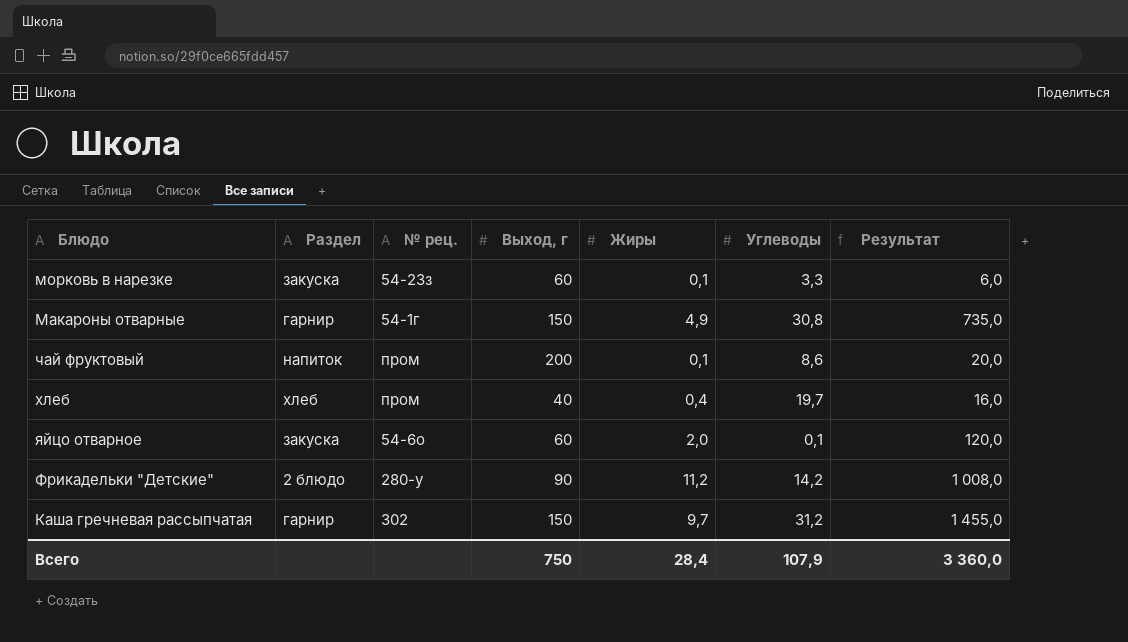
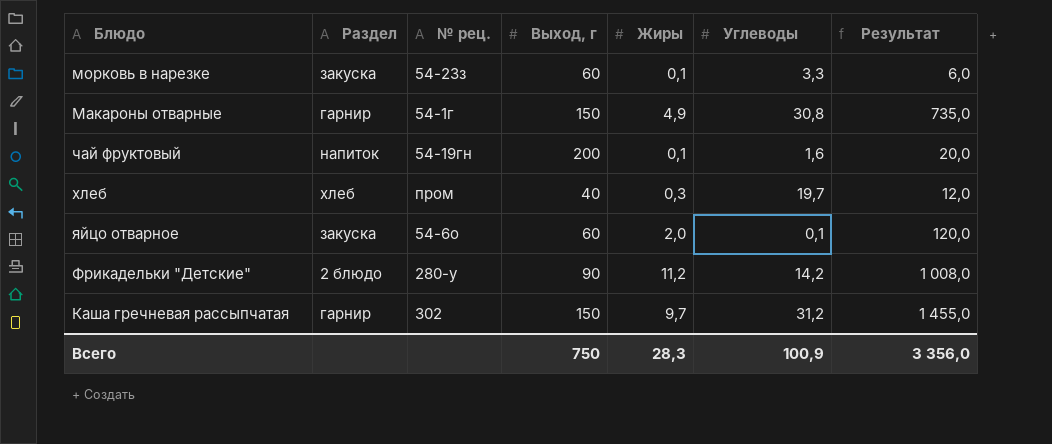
чай фруктовый | № рец.: пром -> 54-19гн
чай фруктовый | Углеводы: 8,6 -> 1,6
хлеб | Жиры: 0,4 -> 0,3
хлеб | Результат: 16,0 -> 12,0
Всего | Жиры: 28,4 -> 28,3
Всего | Углеводы: 107,9 -> 100,9
Всего | Результат: 3 360,0 -> 3 356,0

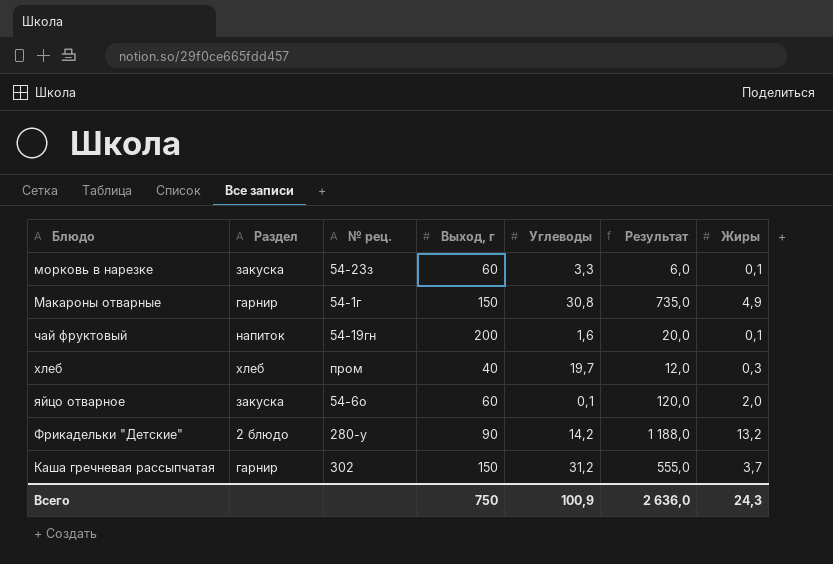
column Жиры | position: 5 -> 7
Фрикадельки "Детские" | Результат: 1 008,0 -> 1 188,0
Фрикадельки "Детские" | Жиры: 11,2 -> 13,2
Каша гречневая рассыпчатая | Результат: 1 455,0 -> 555,0
Каша гречневая рассыпчатая | Жиры: 9,7 -> 3,7
Всего | Результат: 3 356,0 -> 2 636,0
Всего | Жиры: 28,3 -> 24,3

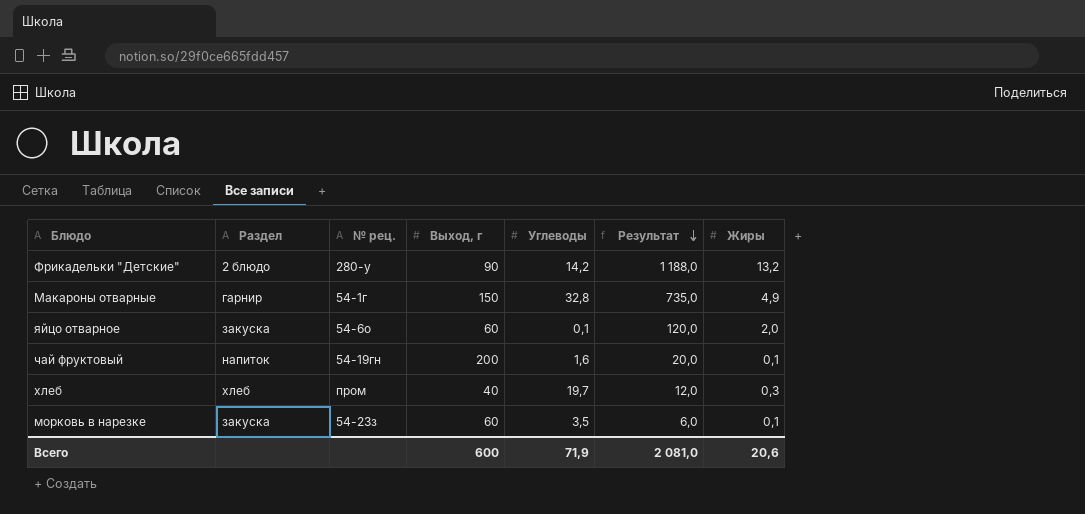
row order: none -> Результат descending
row Каша гречневая рассыпчатая: гарнир | 302 | 150 | 31,2 | 555,0 | 3,7 -> none
Макароны отварные | Углеводы: 30,8 -> 32,8
морковь в нарезке | Углеводы: 3,3 -> 3,5
Всего | Выход, г: 750 -> 600
Всего | Углеводы: 100,9 -> 71,9
Всего | Результат: 2 636,0 -> 2 081,0
Всего | Жиры: 24,3 -> 20,6

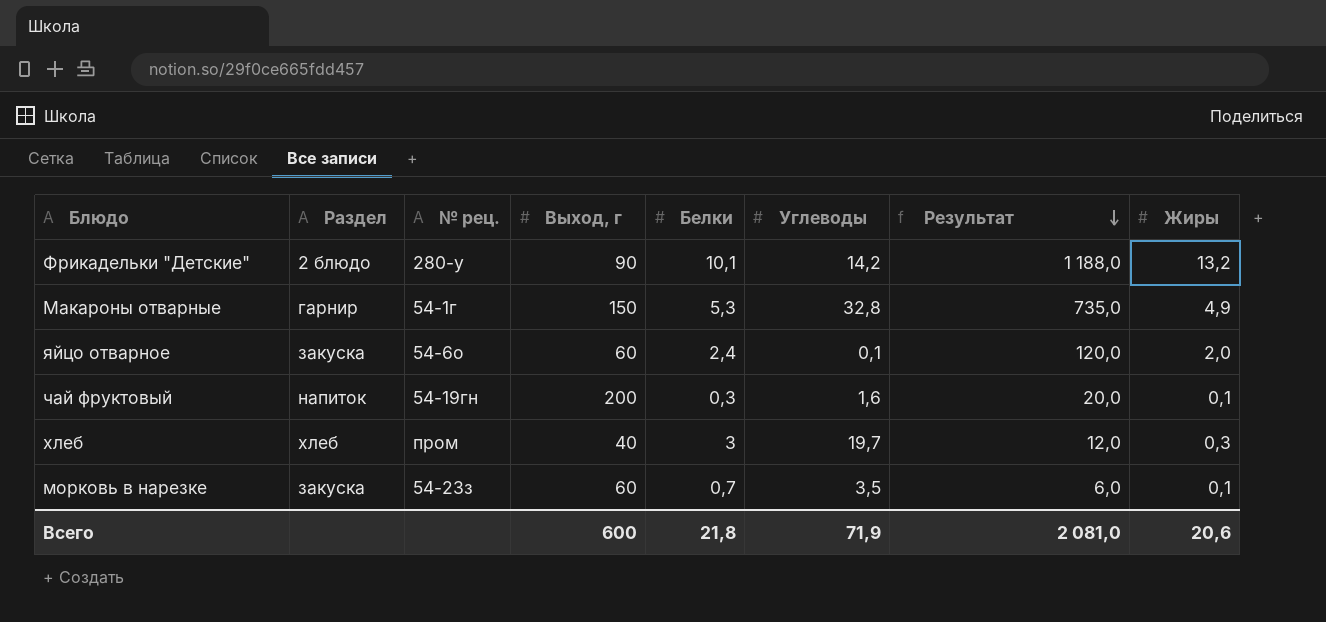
column Белки | position: none -> 5

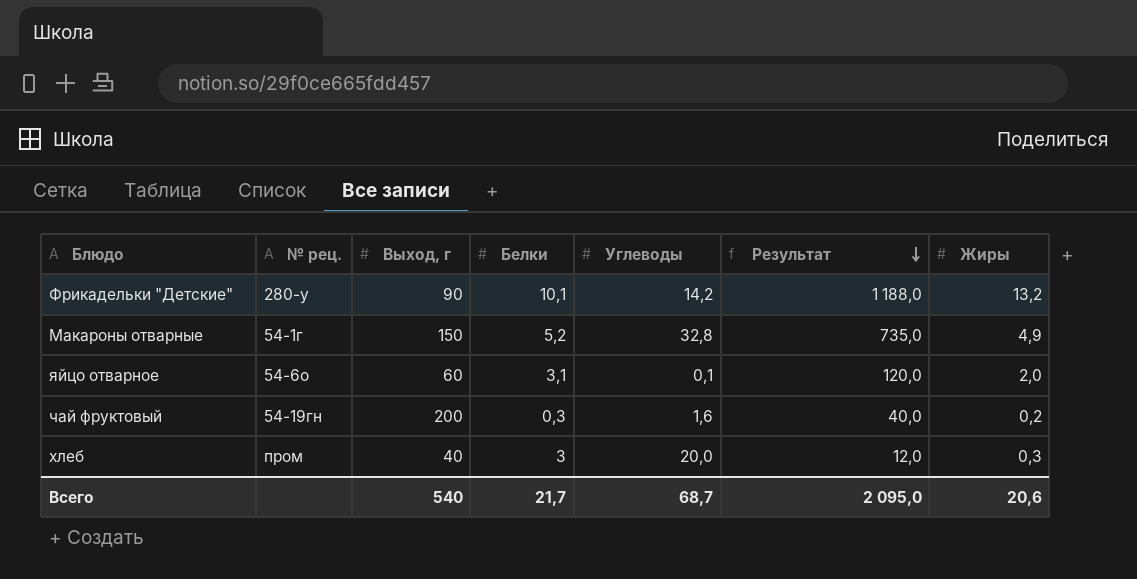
column Раздел | position: 2 -> none
row морковь в нарезке: закуска | 54-23з | 60 | 0,7 | 3,5 | 6,0 | 0,1 -> none
Макароны отварные | Белки: 5,3 -> 5,2
яйцо отварное | Белки: 2,4 -> 3,1
чай фруктовый | Результат: 20,0 -> 40,0
чай фруктовый | Жиры: 0,1 -> 0,2
хлеб | Углеводы: 19,7 -> 20,0
Всего | Выход, г: 600 -> 540
Всего | Белки: 21,8 -> 21,7
Всего | Углеводы: 71,9 -> 68,7
Всего | Результат: 2 081,0 -> 2 095,0

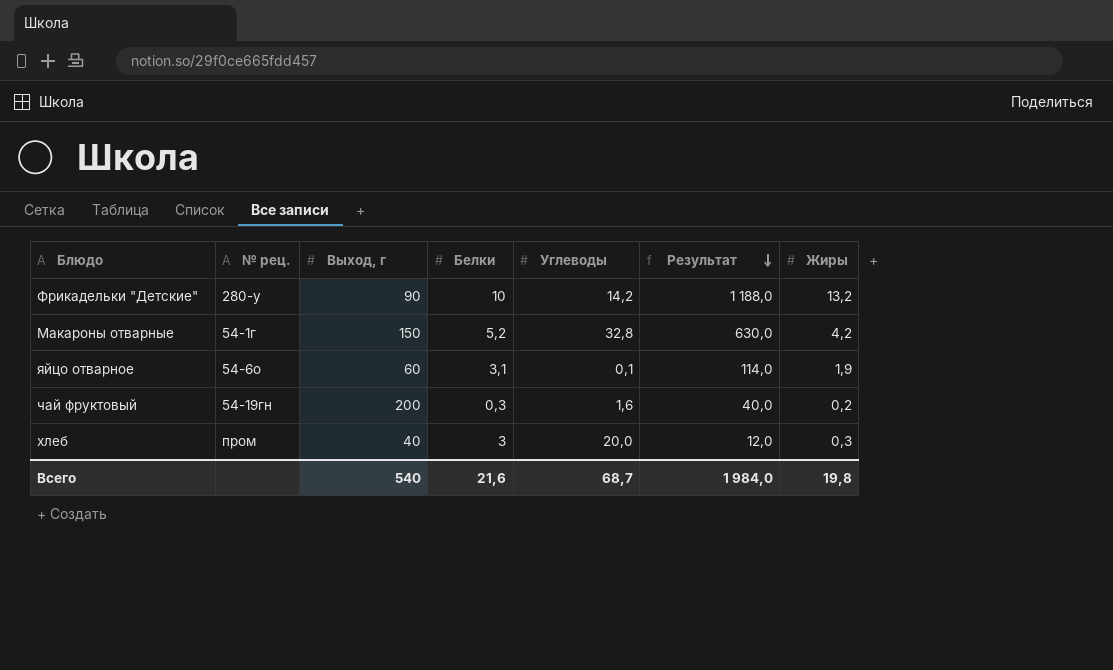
Фрикадельки "Детские" | Белки: 10,1 -> 10
Макароны отварные | Результат: 735,0 -> 630,0
Макароны отварные | Жиры: 4,9 -> 4,2
яйцо отварное | Результат: 120,0 -> 114,0
яйцо отварное | Жиры: 2,0 -> 1,9
Всего | Белки: 21,7 -> 21,6
Всего | Результат: 2 095,0 -> 1 984,0
Всего | Жиры: 20,6 -> 19,8

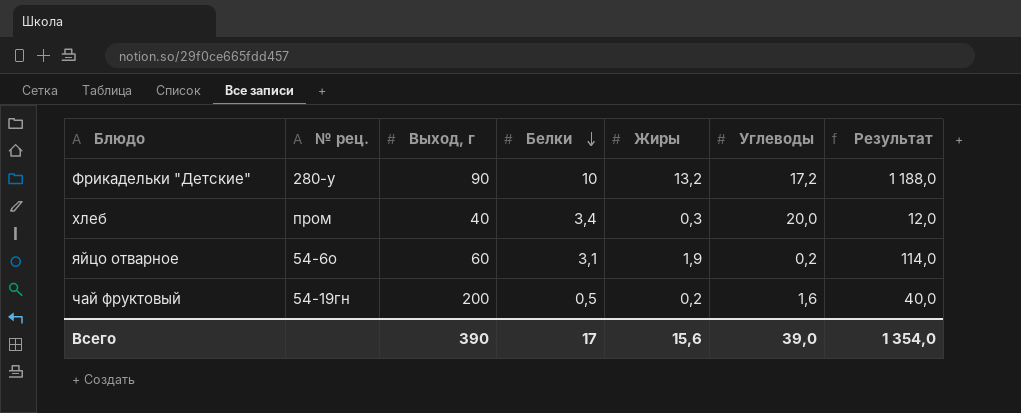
row order: Результат descending -> Белки descending
column Жиры | position: 7 -> 5
row Макароны отварные: 54-1г | 150 | 5,2 | 32,8 | 630,0 | 4,2 -> none
Фрикадельки "Детские" | Углеводы: 14,2 -> 17,2
хлеб | Белки: 3 -> 3,4
яйцо отварное | Углеводы: 0,1 -> 0,2
чай фруктовый | Белки: 0,3 -> 0,5
Всего | Выход, г: 540 -> 390
Всего | Белки: 21,6 -> 17
Всего | Жиры: 19,8 -> 15,6
Всего | Углеводы: 68,7 -> 39,0
Всего | Результат: 1 984,0 -> 1 354,0

